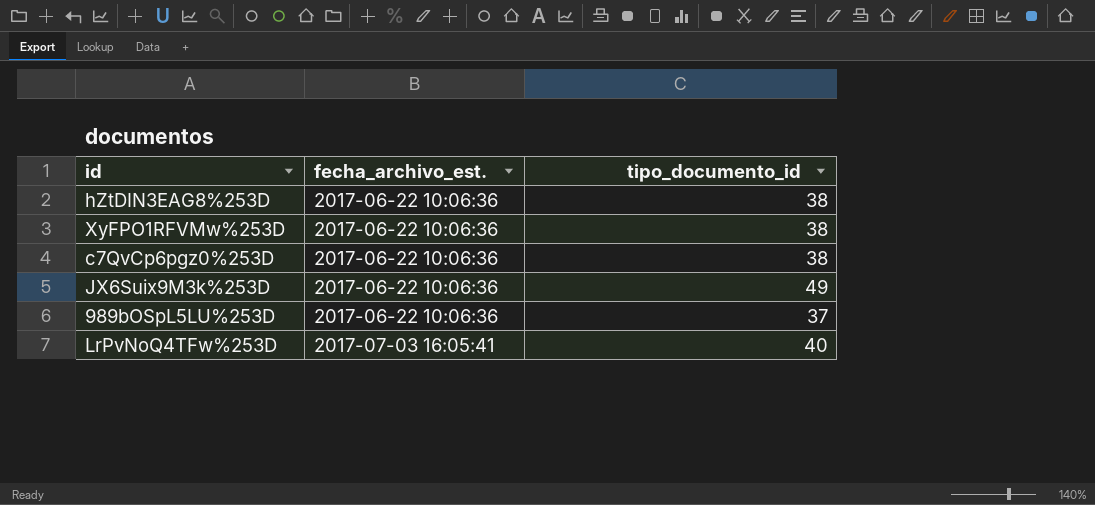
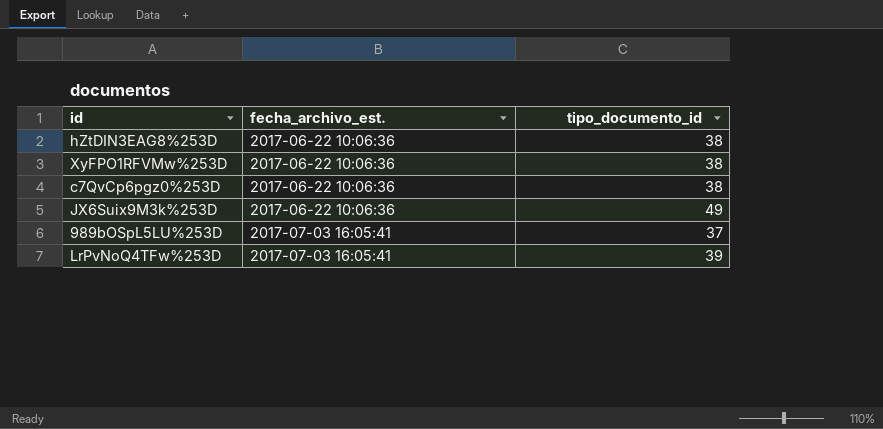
989bOSpL5LU%253D | fecha_archivo_est.: 2017-06-22 10:06:36 -> 2017-07-03 16:05:41
LrPvNoQ4TFw%253D | tipo_documento_id: 40 -> 39

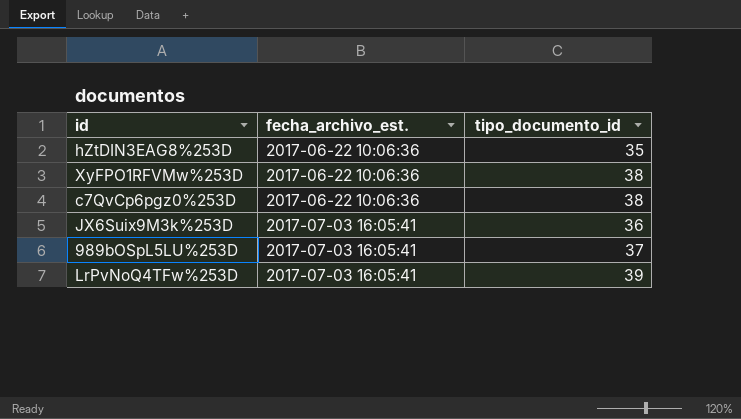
hZtDIN3EAG8%253D | tipo_documento_id: 38 -> 35
JX6Suix9M3k%253D | fecha_archivo_est.: 2017-06-22 10:06:36 -> 2017-07-03 16:05:41
JX6Suix9M3k%253D | tipo_documento_id: 49 -> 36

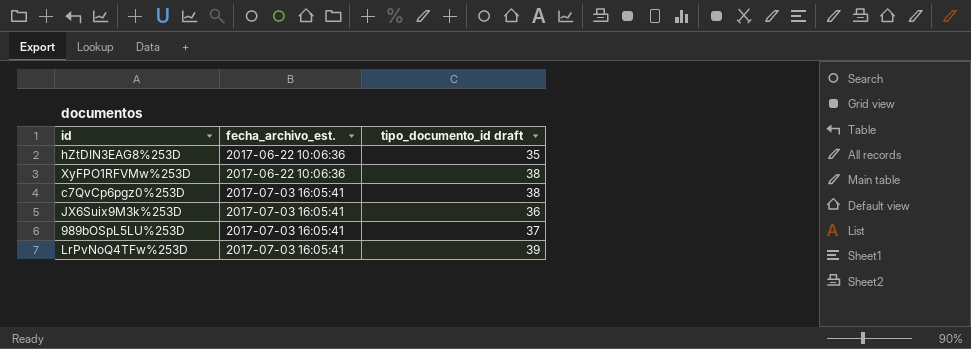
column name: tipo_documento_id -> tipo_documento_id draft
c7QvCp6pgz0%253D | fecha_archivo_est.: 2017-06-22 10:06:36 -> 2017-07-03 16:05:41

